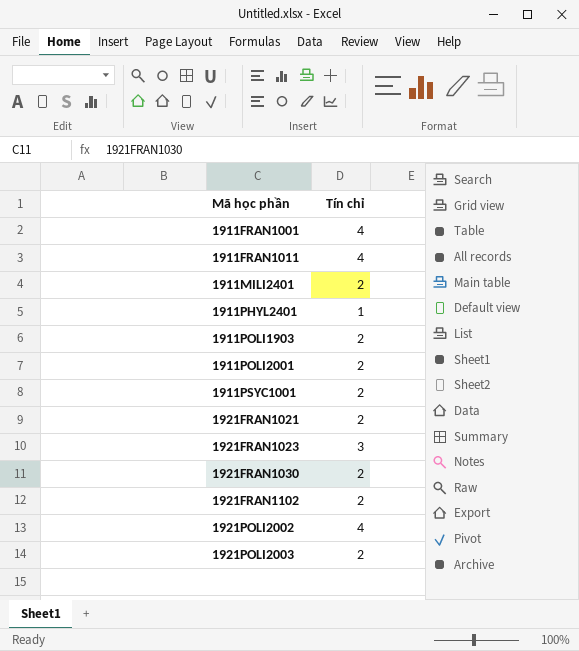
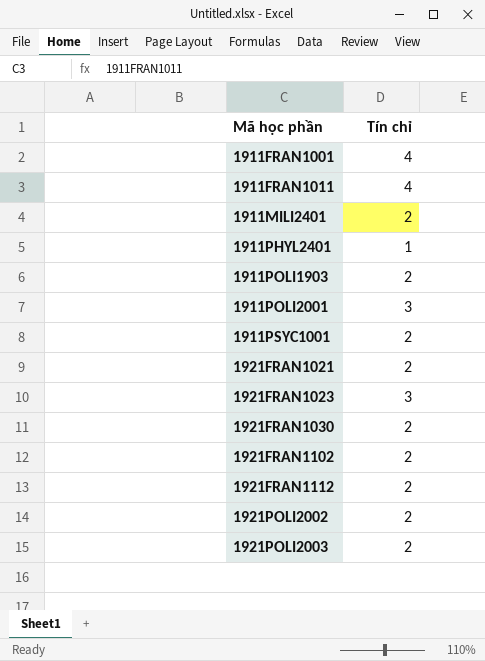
1911POLI2001 | Tín chỉ: 2 -> 3
row 1921FRAN1112: none -> 2
1921POLI2002 | Tín chỉ: 4 -> 2

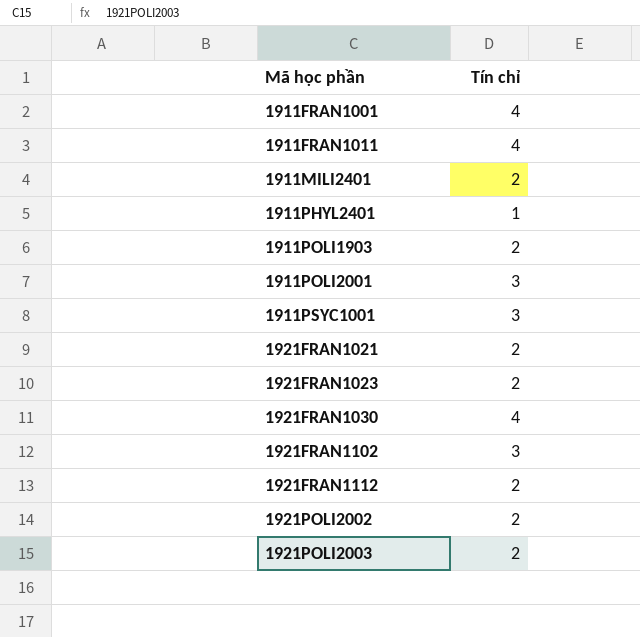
1911PSYC1001 | Tín chỉ: 2 -> 3
1921FRAN1023 | Tín chỉ: 3 -> 2
1921FRAN1030 | Tín chỉ: 2 -> 4
1921FRAN1102 | Tín chỉ: 2 -> 3

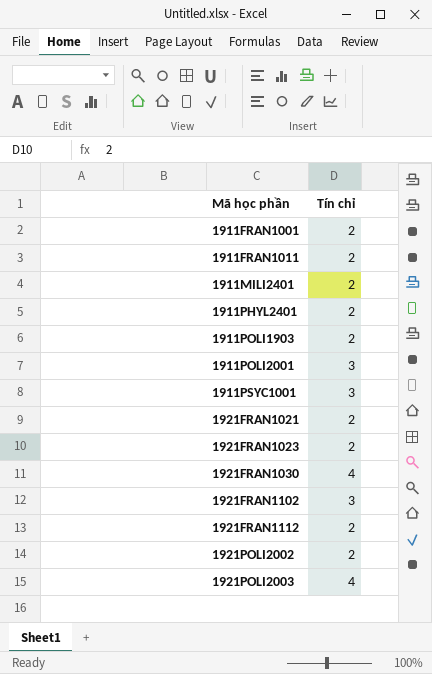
1911FRAN1001 | Tín chỉ: 4 -> 2
1911FRAN1011 | Tín chỉ: 4 -> 2
1911PHYL2401 | Tín chỉ: 1 -> 2
1921POLI2003 | Tín chỉ: 2 -> 4

